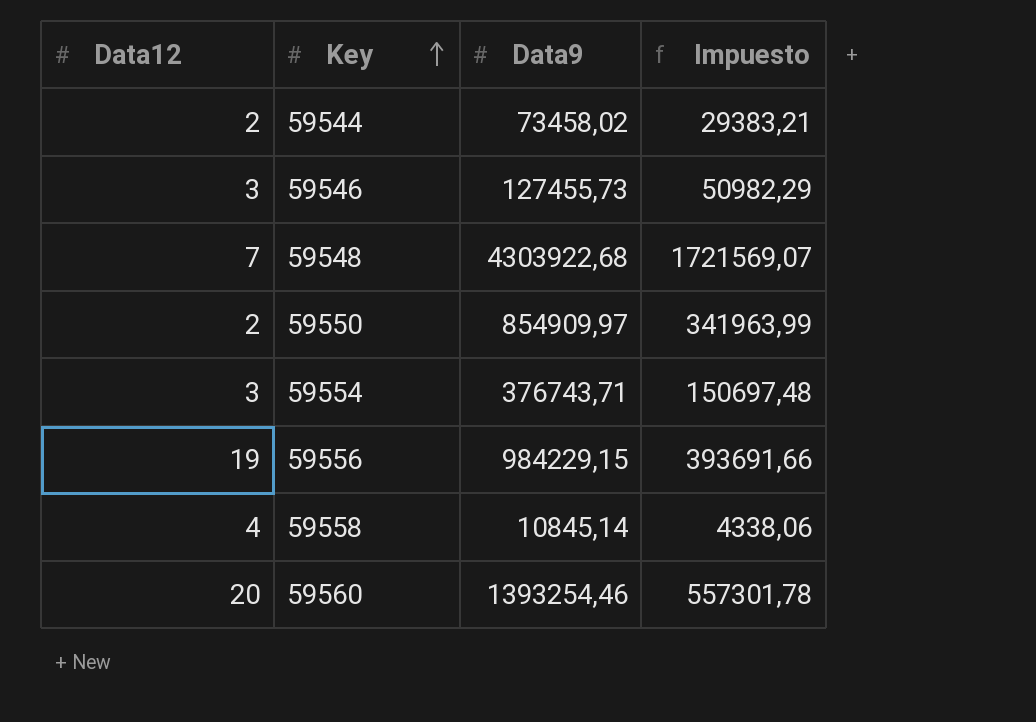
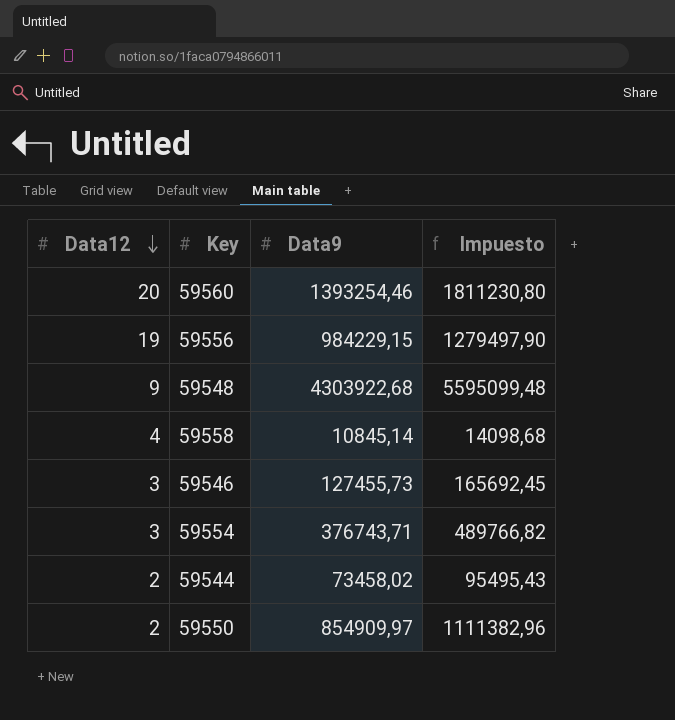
row order: Key ascending -> Data12 descending
column Impuesto | formula: [Data9] * 0,4 -> [Data9] * 1,3
59548 | Data12: 7 -> 9

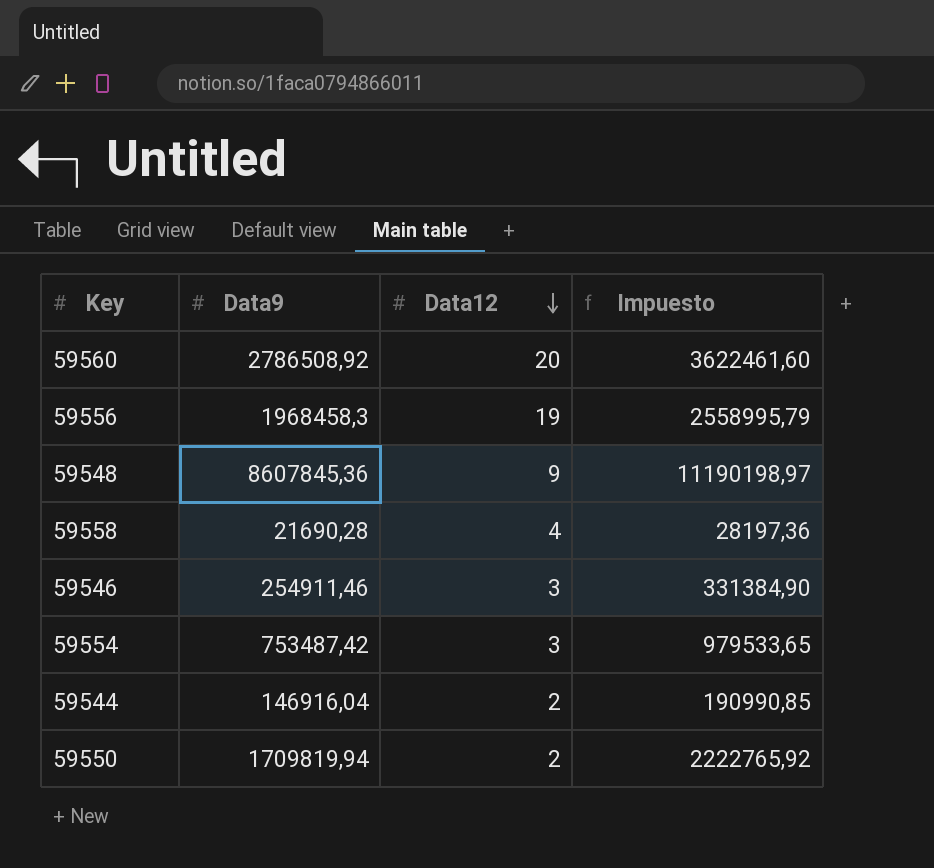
column Data12 | position: 1 -> 3
59560 | Data9: 1393254,46 -> 2786508,92
59560 | Impuesto: 1811230,80 -> 3622461,60
59556 | Data9: 984229,15 -> 1968458,3
59556 | Impuesto: 1279497,90 -> 2558995,79
59548 | Data9: 4303922,68 -> 8607845,36
59548 | Impuesto: 5595099,48 -> 11190198,97
59558 | Data9: 10845,14 -> 21690,28
59558 | Impuesto: 14098,68 -> 28197,36
59546 | Data9: 127455,73 -> 254911,46
59546 | Impuesto: 165692,45 -> 331384,90
59554 | Data9: 376743,71 -> 753487,42
59554 | Impuesto: 489766,82 -> 979533,65
59544 | Data9: 73458,02 -> 146916,04
59544 | Impuesto: 95495,43 -> 190990,85
59550 | Data9: 854909,97 -> 1709819,94
59550 | Impuesto: 1111382,96 -> 2222765,92

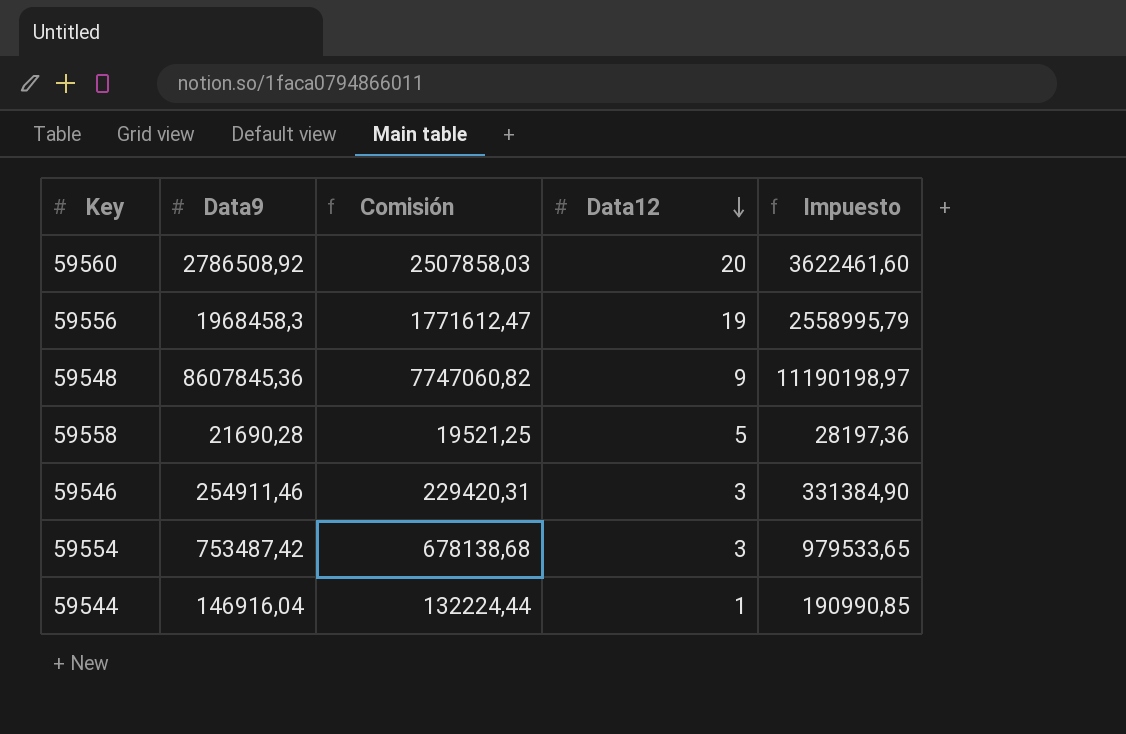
column Comisión | formula: none -> [Data9] * 0,9
row 59550: 1709819,94 | 2 | 2222765,92 -> none
59558 | Data12: 4 -> 5
59544 | Data12: 2 -> 1

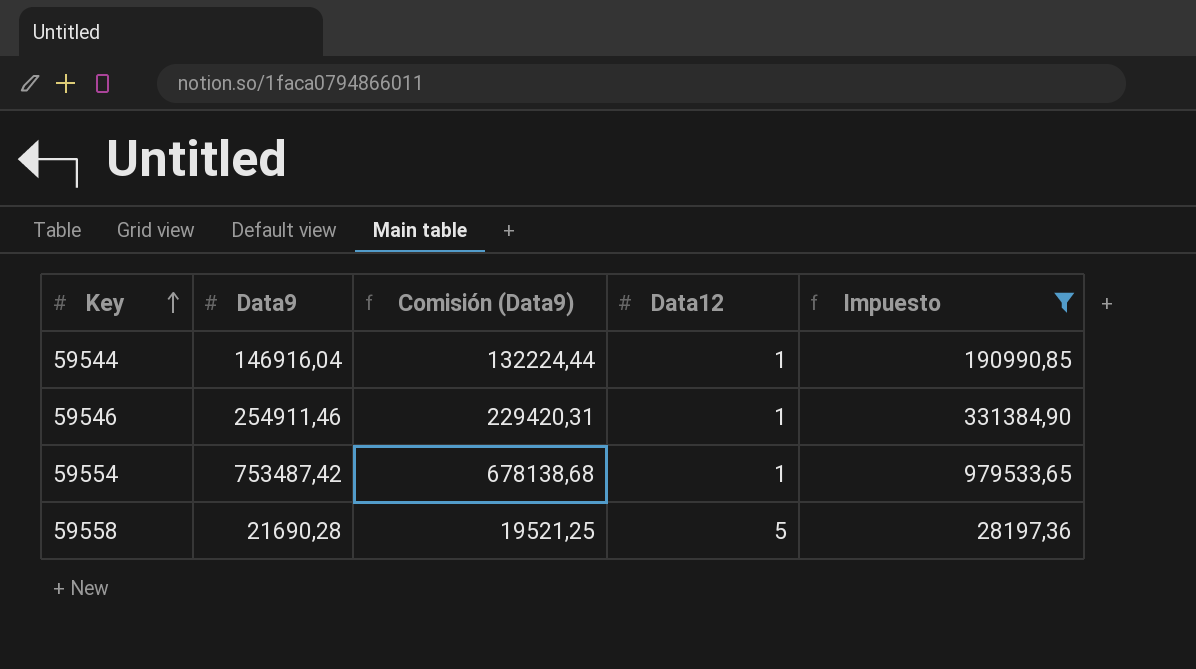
filter: none -> Impuesto <= 979533,65
row order: Data12 descending -> Key ascending
column name: Comisión -> Comisión (Data9)
59546 | Data12: 3 -> 1
59554 | Data12: 3 -> 1

